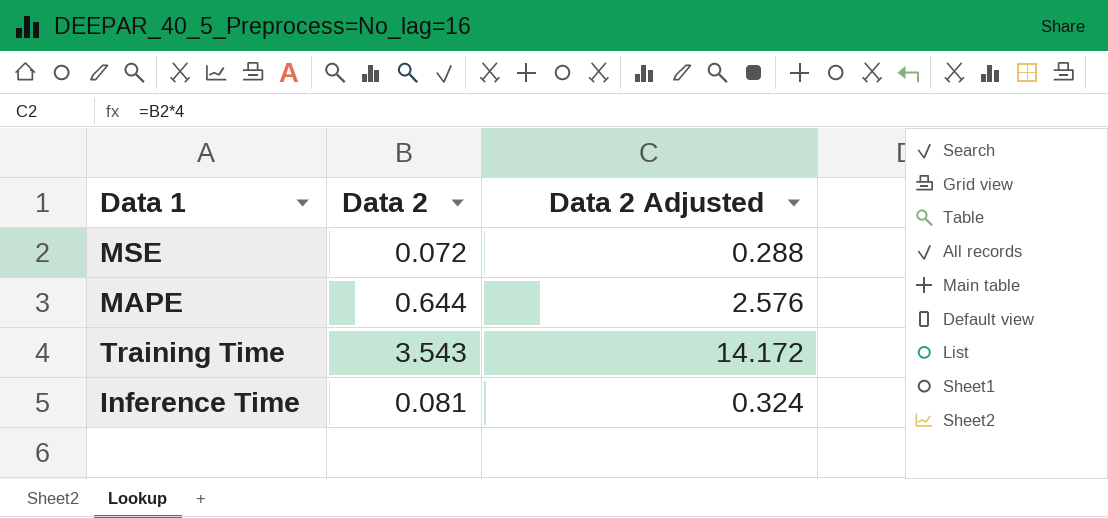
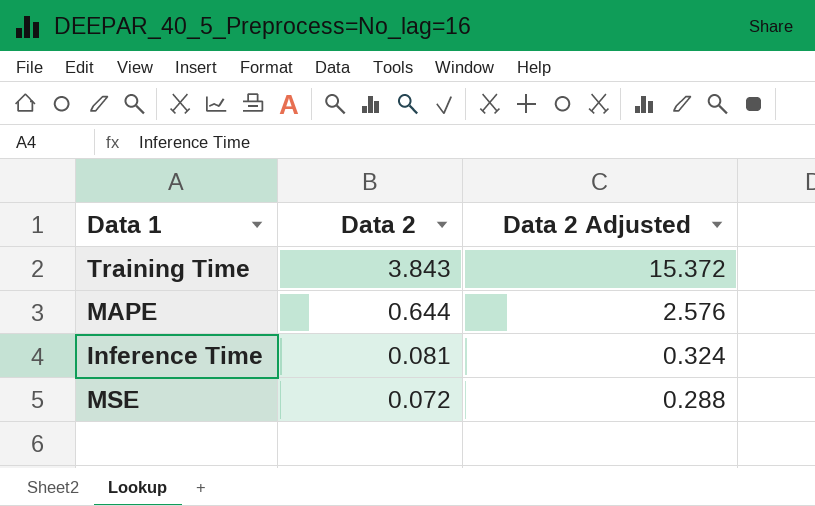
row order: none -> Data 2 descending
Training Time | Data 2: 3.543 -> 3.843
Training Time | Data 2 Adjusted: 14.172 -> 15.372

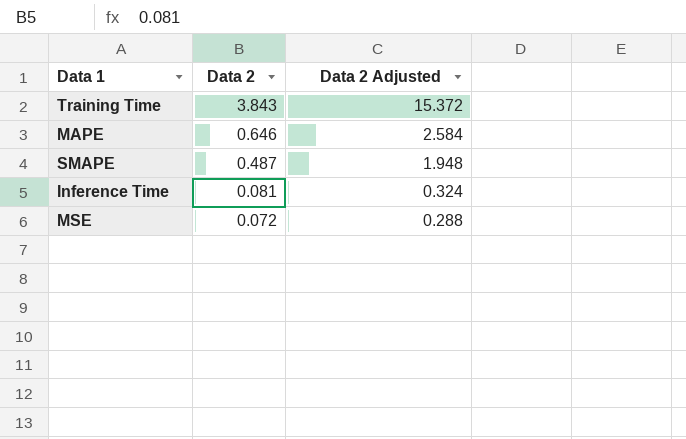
MAPE | Data 2: 0.644 -> 0.646
MAPE | Data 2 Adjusted: 2.576 -> 2.584
row SMAPE: none -> 0.487 | 1.948

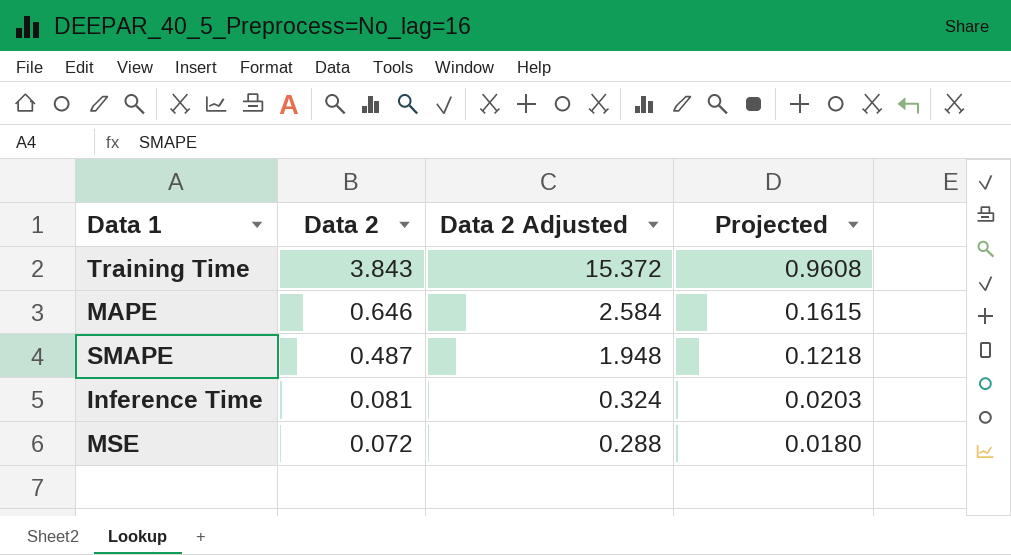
column Projected | formula: none -> [Data 2] * 0.25

